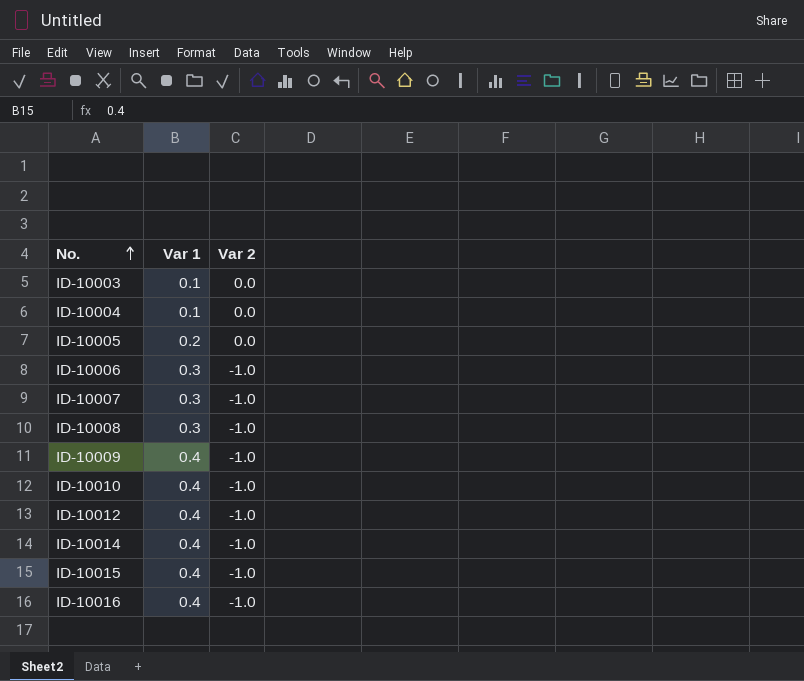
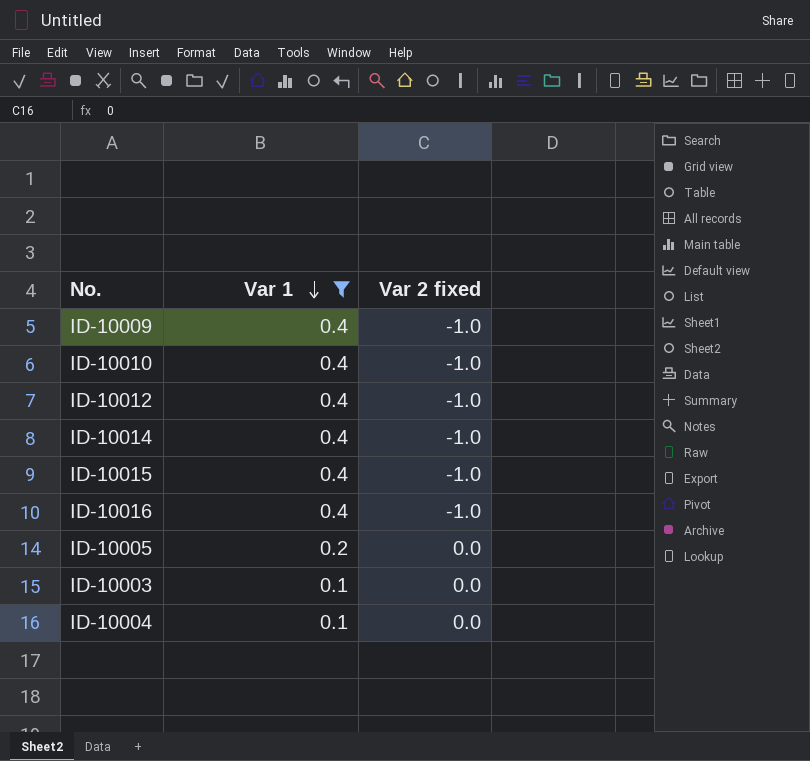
filter: none -> Var 1 != 0.3
row order: No. ascending -> Var 1 descending
column name: Var 2 -> Var 2 fixed

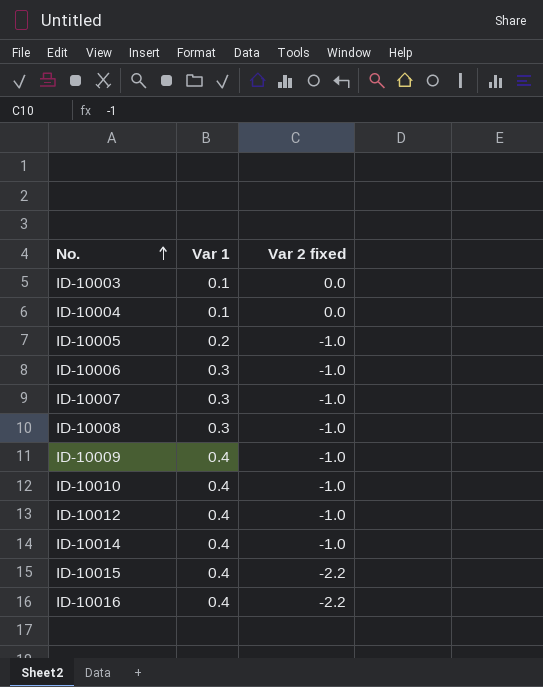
filter: Var 1 != 0.3 -> none
row order: Var 1 descending -> No. ascending
ID-10005 | Var 2 fixed: 0.0 -> -1.0
ID-10015 | Var 2 fixed: -1.0 -> -2.2
ID-10016 | Var 2 fixed: -1.0 -> -2.2

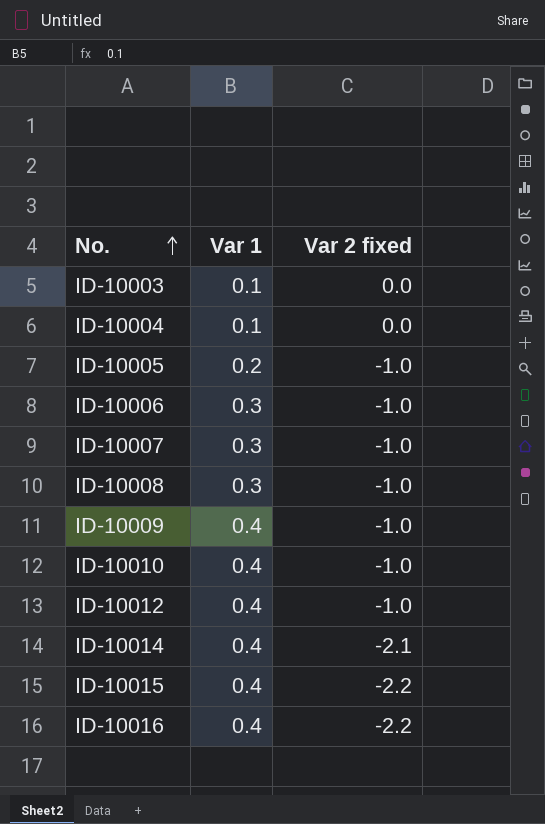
ID-10014 | Var 2 fixed: -1.0 -> -2.1

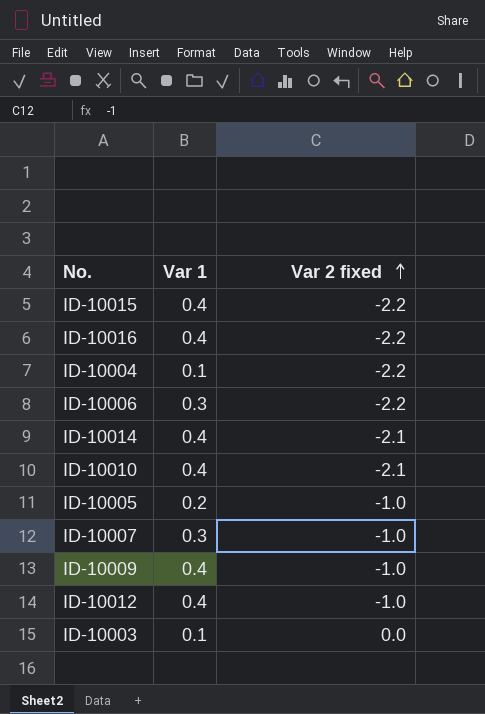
row order: No. ascending -> Var 2 fixed ascending
row ID-10008: 0.3 | -1.0 -> none
ID-10004 | Var 2 fixed: 0.0 -> -2.2
ID-10006 | Var 2 fixed: -1.0 -> -2.2
ID-10010 | Var 2 fixed: -1.0 -> -2.1

